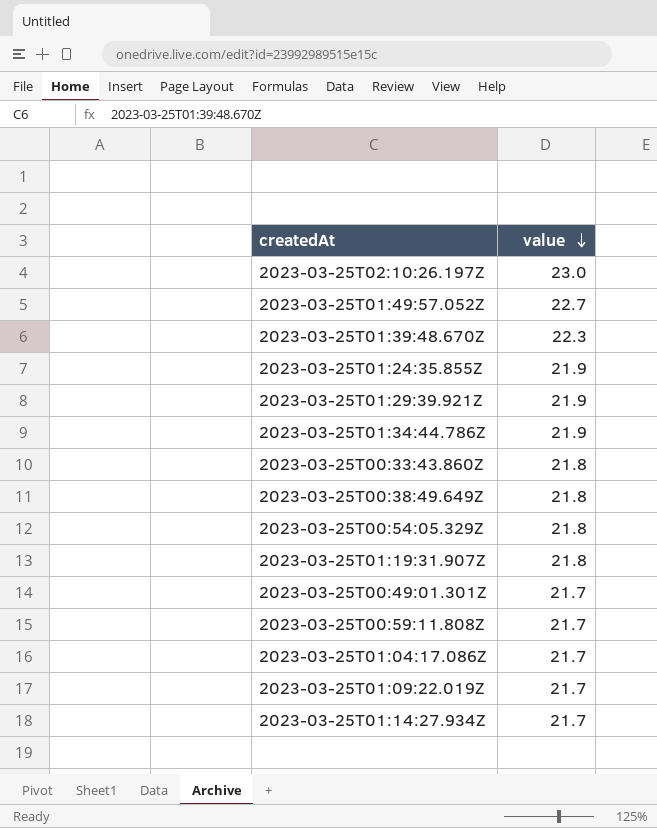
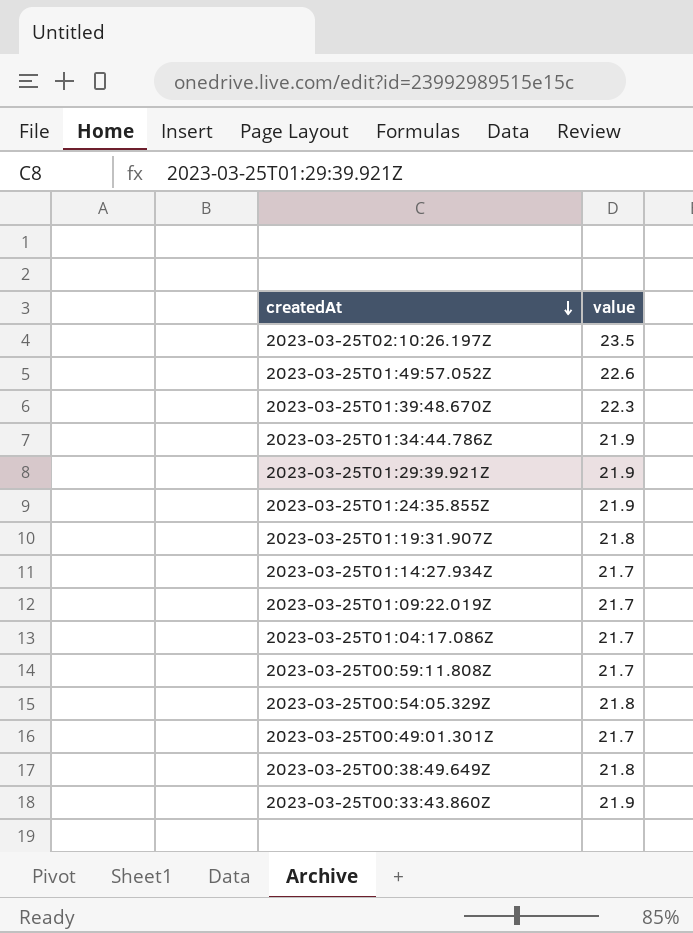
row order: value descending -> createdAt descending
2023-03-25T02:10:26.197Z | value: 23.0 -> 23.5
2023-03-25T01:49:57.052Z | value: 22.7 -> 22.6
2023-03-25T00:33:43.860Z | value: 21.8 -> 21.9

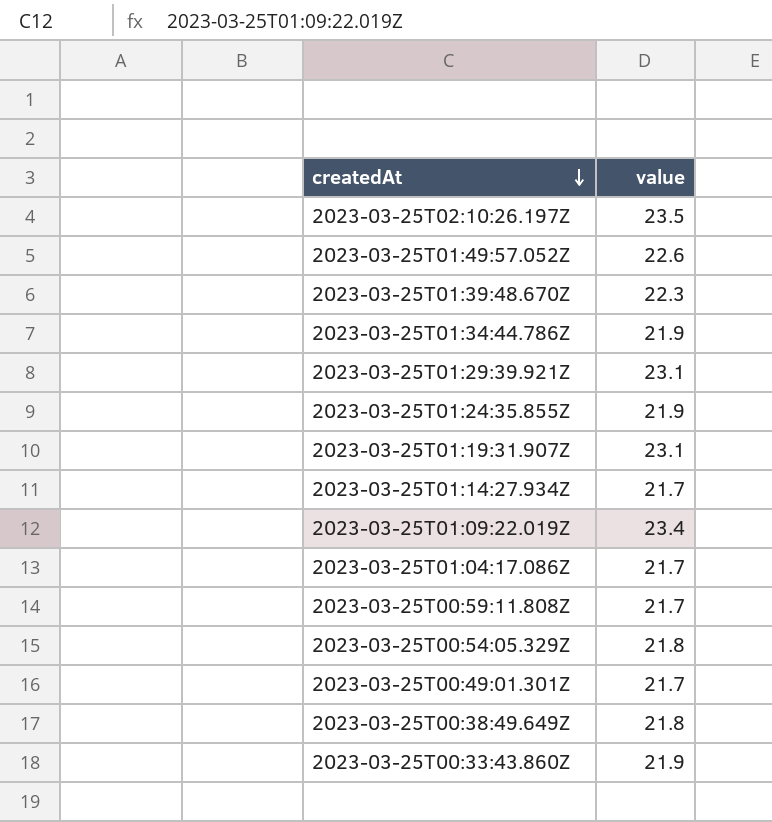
2023-03-25T01:29:39.921Z | value: 21.9 -> 23.1
2023-03-25T01:19:31.907Z | value: 21.8 -> 23.1
2023-03-25T01:09:22.019Z | value: 21.7 -> 23.4

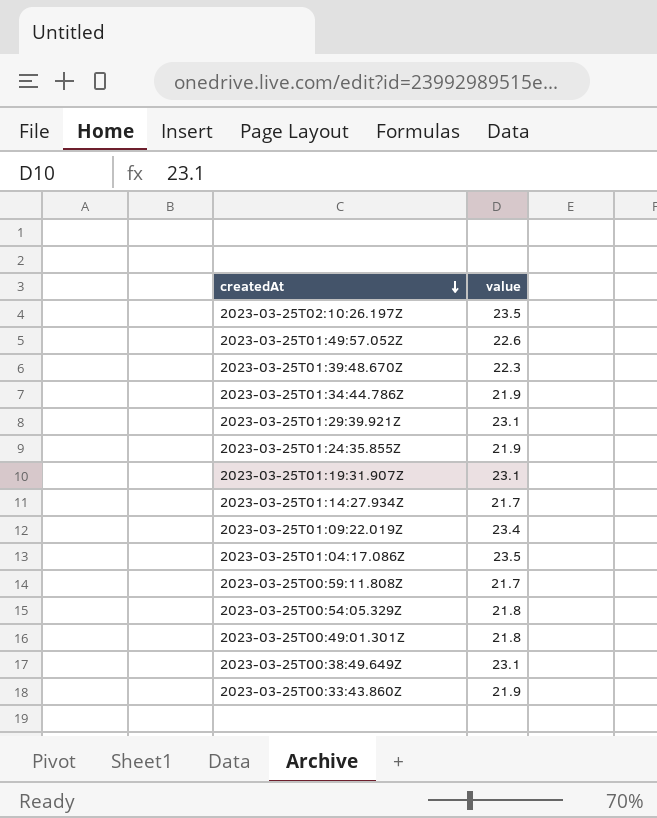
2023-03-25T01:04:17.086Z | value: 21.7 -> 23.5
2023-03-25T00:49:01.301Z | value: 21.7 -> 21.8
2023-03-25T00:38:49.649Z | value: 21.8 -> 23.1

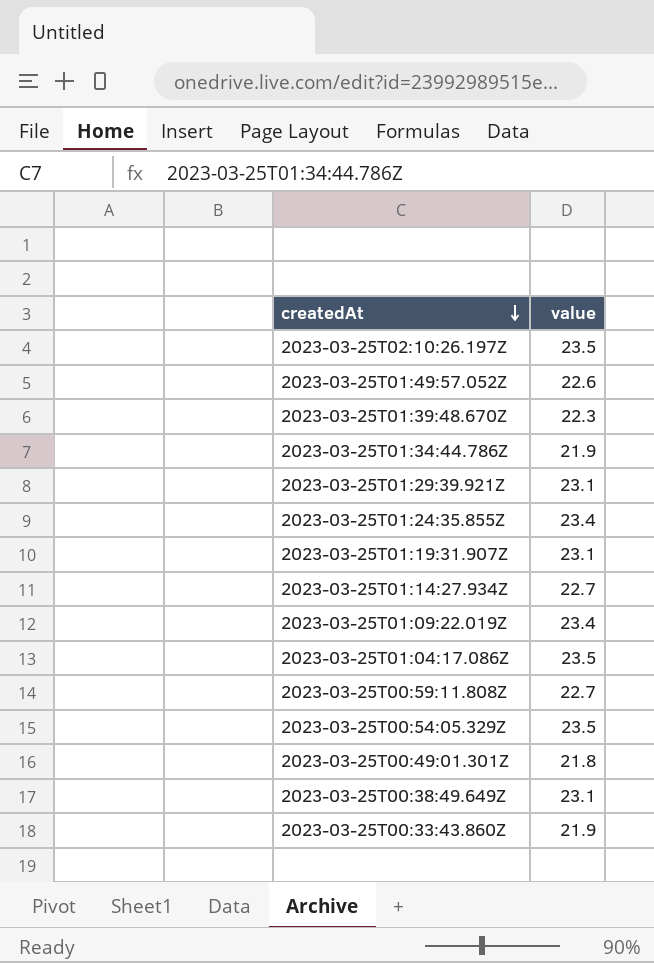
2023-03-25T01:24:35.855Z | value: 21.9 -> 23.4
2023-03-25T01:14:27.934Z | value: 21.7 -> 22.7
2023-03-25T00:59:11.808Z | value: 21.7 -> 22.7
2023-03-25T00:54:05.329Z | value: 21.8 -> 23.5

